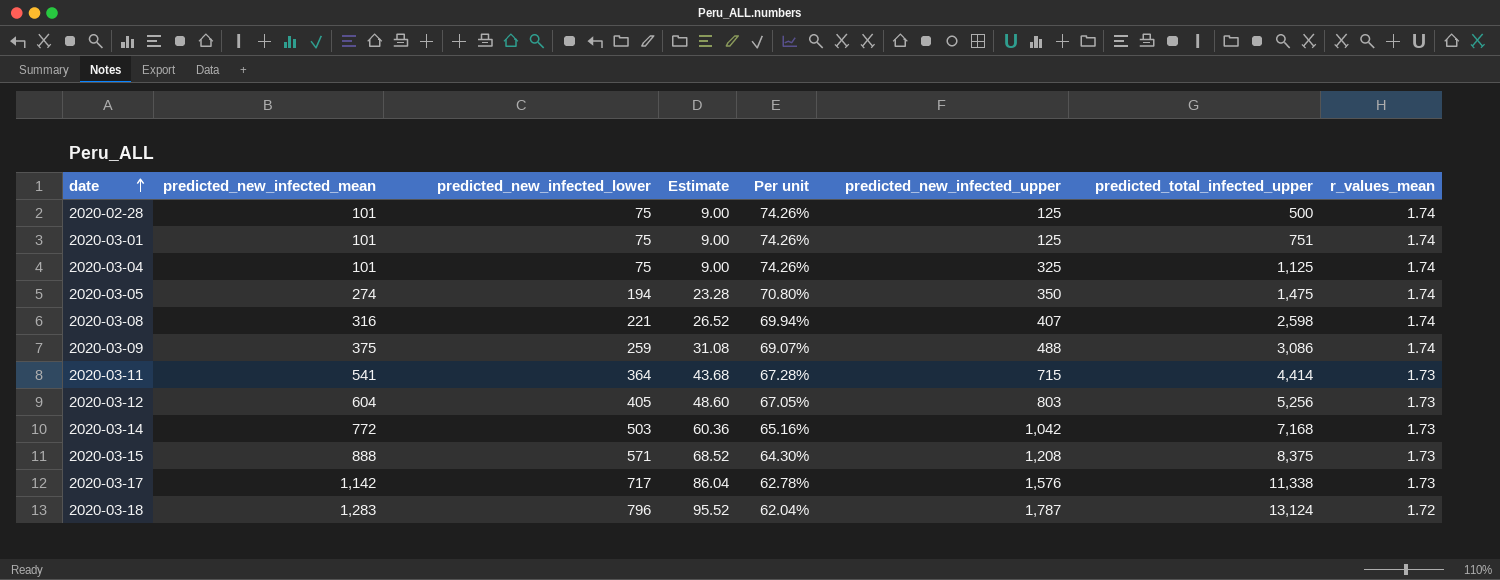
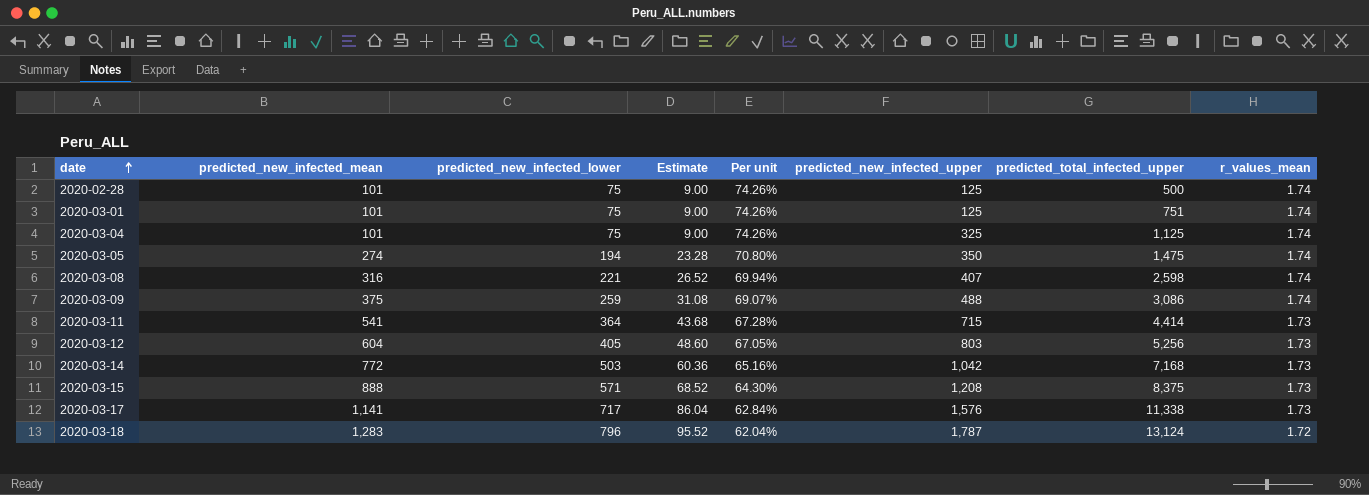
2020-03-17 | predicted_new_infected_mean: 1,142 -> 1,141
2020-03-17 | Per unit: 62.78% -> 62.84%

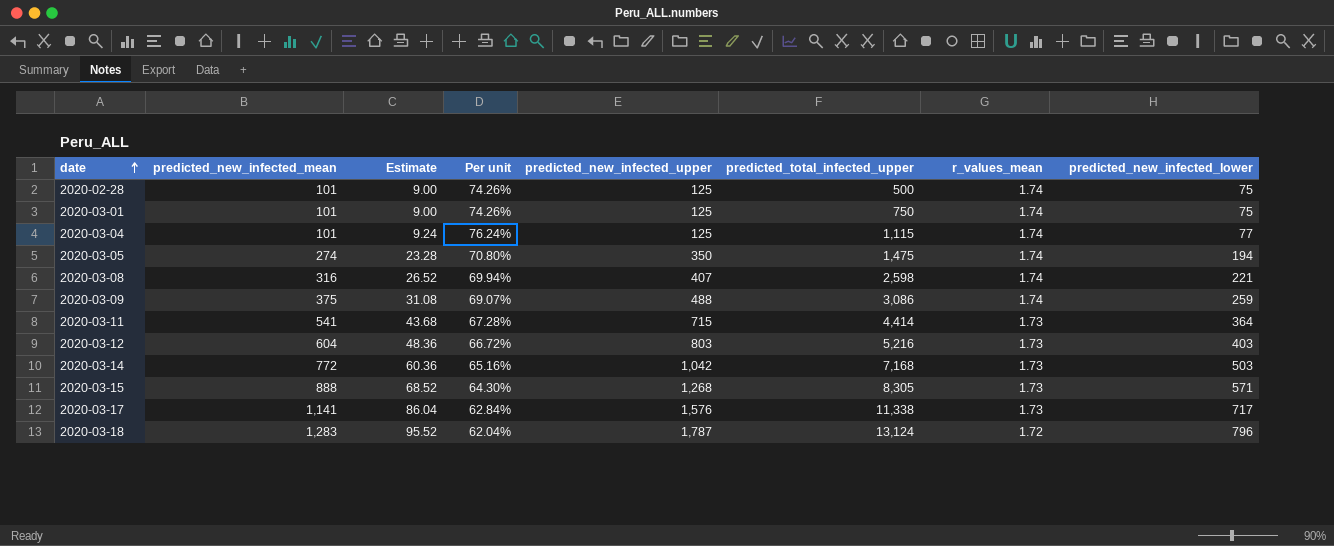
column predicted_new_infected_lower | position: 3 -> 8
2020-03-01 | predicted_total_infected_upper: 751 -> 750
2020-03-04 | Estimate: 9.00 -> 9.24
2020-03-04 | Per unit: 74.26% -> 76.24%
2020-03-04 | predicted_new_infected_upper: 325 -> 125
2020-03-04 | predicted_total_infected_upper: 1,125 -> 1,115
2020-03-04 | predicted_new_infected_lower: 75 -> 77
2020-03-12 | Estimate: 48.60 -> 48.36
2020-03-12 | Per unit: 67.05% -> 66.72%
2020-03-12 | predicted_total_infected_upper: 5,256 -> 5,216
2020-03-12 | predicted_new_infected_lower: 405 -> 403
2020-03-15 | predicted_new_infected_upper: 1,208 -> 1,268
2020-03-15 | predicted_total_infected_upper: 8,375 -> 8,305

